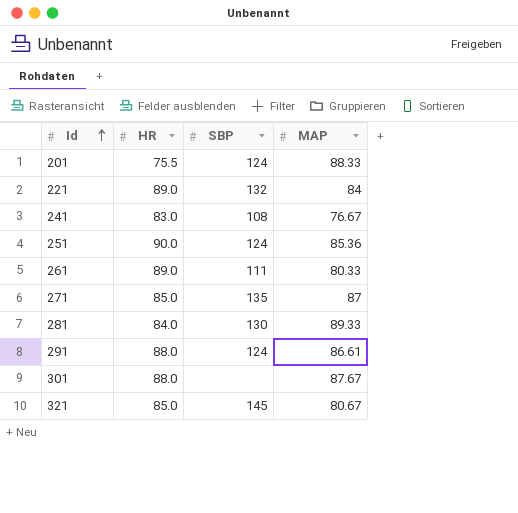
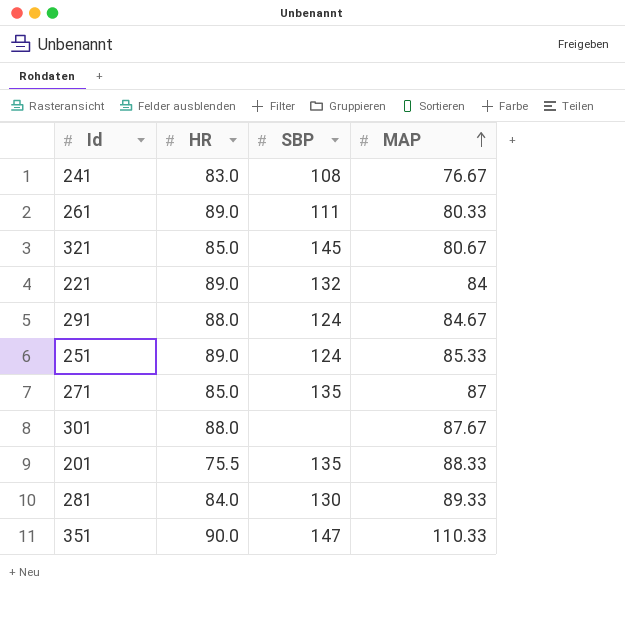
row order: Id ascending -> MAP ascending
291 | MAP: 86.61 -> 84.67
251 | HR: 90.0 -> 89.0
251 | MAP: 85.36 -> 85.33
201 | SBP: 124 -> 135
row 351: none -> 90.0 | 147 | 110.33

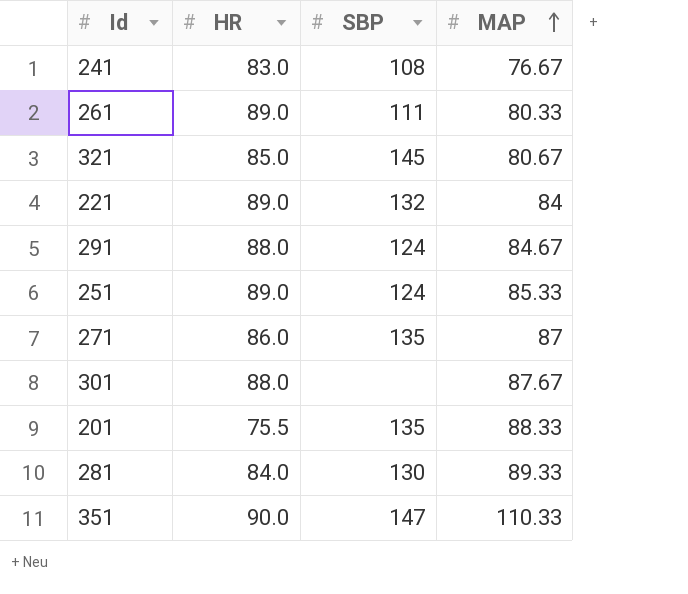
271 | HR: 85.0 -> 86.0

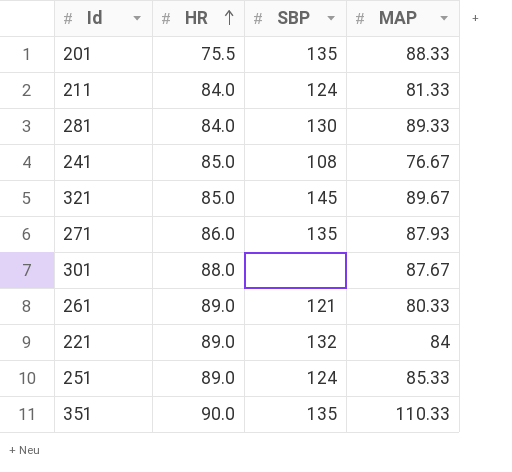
row order: MAP ascending -> HR ascending
row 291: 88.0 | 124 | 84.67 -> none
row 211: none -> 84.0 | 124 | 81.33
241 | HR: 83.0 -> 85.0
321 | MAP: 80.67 -> 89.67
271 | MAP: 87 -> 87.93
261 | SBP: 111 -> 121
351 | SBP: 147 -> 135

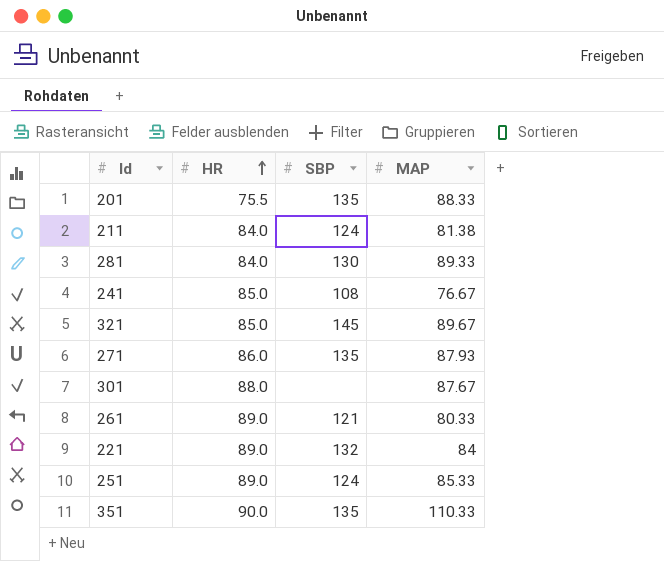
211 | MAP: 81.33 -> 81.38

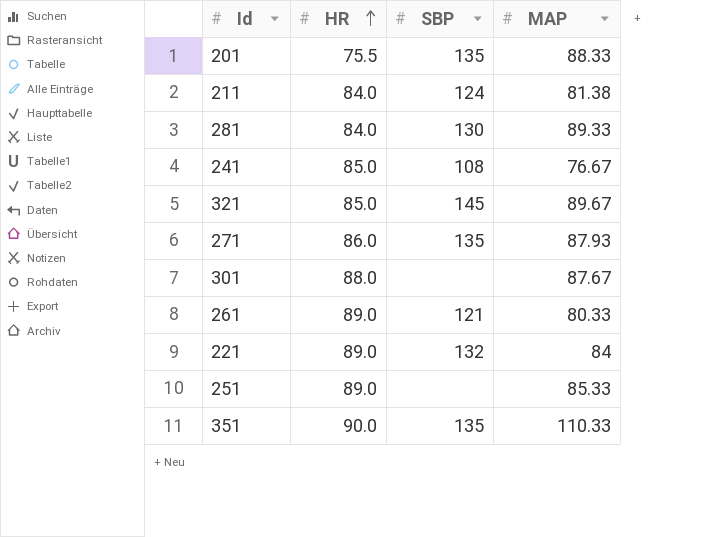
251 | SBP: 124 -> none

